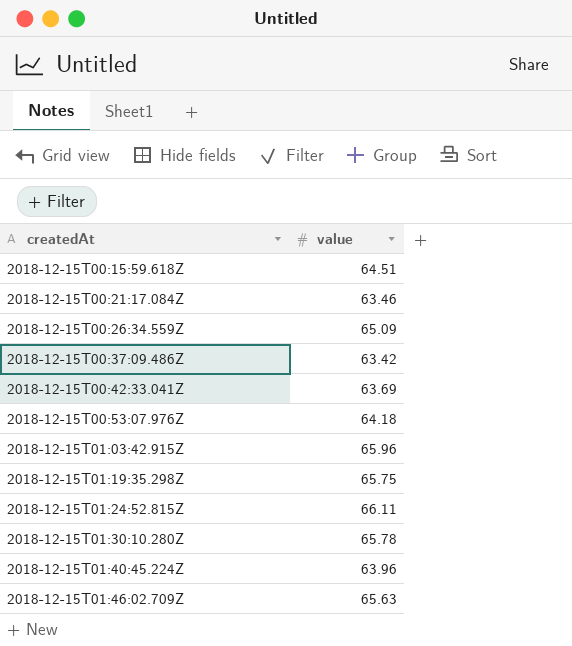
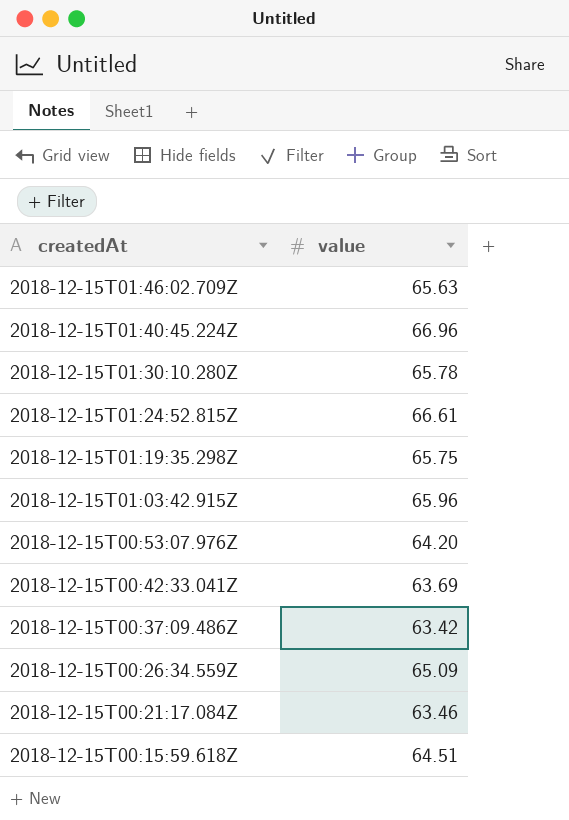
row order: createdAt ascending -> createdAt descending
2018-12-15T01:40:45.224Z | value: 63.96 -> 66.96
2018-12-15T01:24:52.815Z | value: 66.11 -> 66.61
2018-12-15T00:53:07.976Z | value: 64.18 -> 64.20

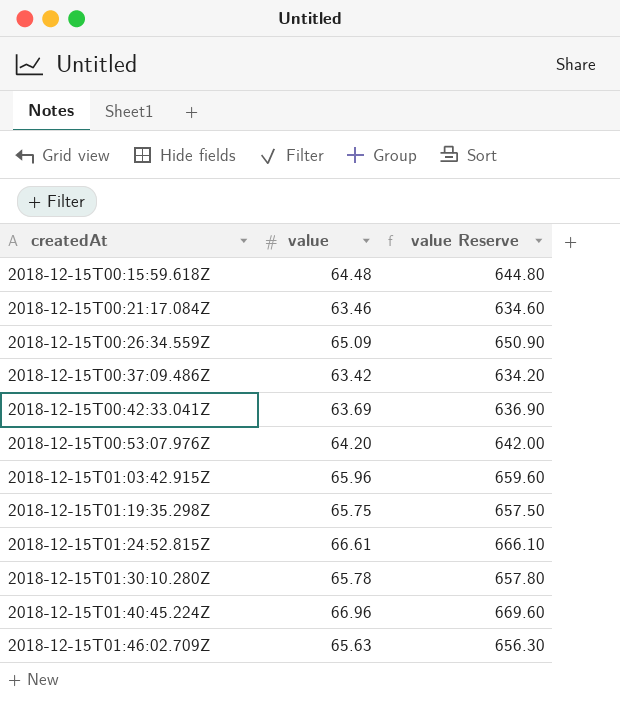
row order: createdAt descending -> createdAt ascending
column value Reserve | formula: none -> [value] * 10
2018-12-15T00:15:59.618Z | value: 64.51 -> 64.48

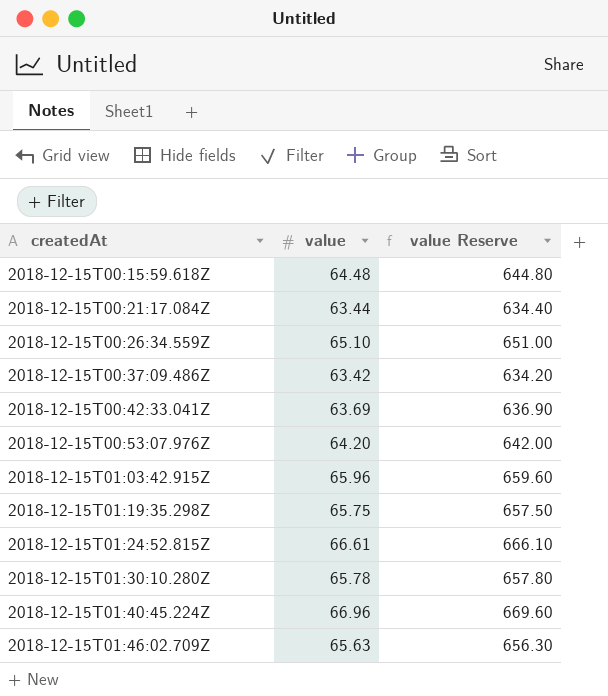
2018-12-15T00:21:17.084Z | value: 63.46 -> 63.44
2018-12-15T00:21:17.084Z | value Reserve: 634.60 -> 634.40
2018-12-15T00:26:34.559Z | value: 65.09 -> 65.10
2018-12-15T00:26:34.559Z | value Reserve: 650.90 -> 651.00

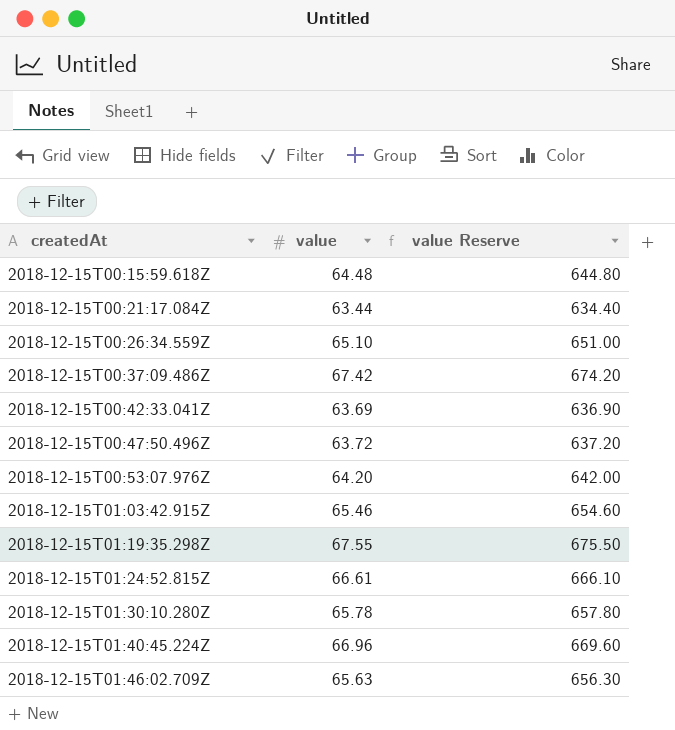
2018-12-15T00:37:09.486Z | value: 63.42 -> 67.42
2018-12-15T00:37:09.486Z | value Reserve: 634.20 -> 674.20
row 2018-12-15T00:47:50.496Z: none -> 63.72 | 637.20
2018-12-15T01:03:42.915Z | value: 65.96 -> 65.46
2018-12-15T01:03:42.915Z | value Reserve: 659.60 -> 654.60
2018-12-15T01:19:35.298Z | value: 65.75 -> 67.55
2018-12-15T01:19:35.298Z | value Reserve: 657.50 -> 675.50

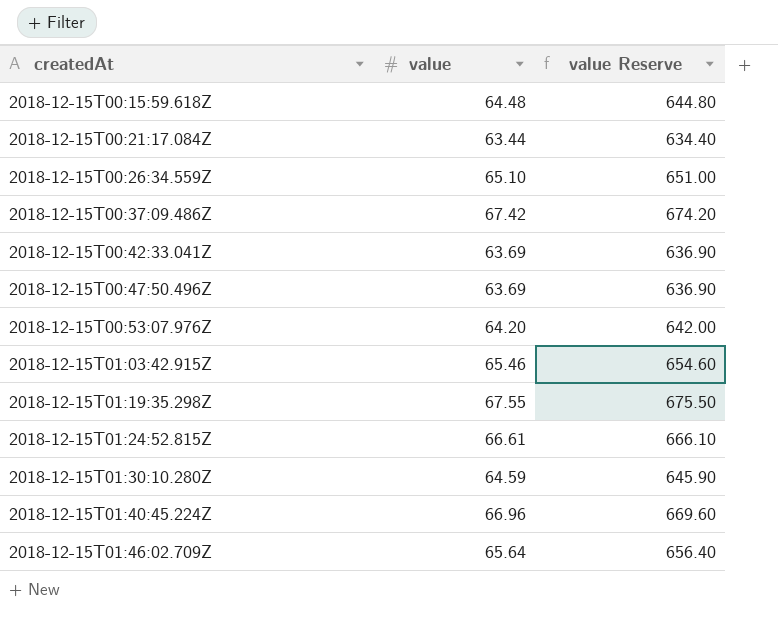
2018-12-15T00:47:50.496Z | value: 63.72 -> 63.69
2018-12-15T00:47:50.496Z | value Reserve: 637.20 -> 636.90
2018-12-15T01:30:10.280Z | value: 65.78 -> 64.59
2018-12-15T01:30:10.280Z | value Reserve: 657.80 -> 645.90
2018-12-15T01:46:02.709Z | value: 65.63 -> 65.64
2018-12-15T01:46:02.709Z | value Reserve: 656.30 -> 656.40

